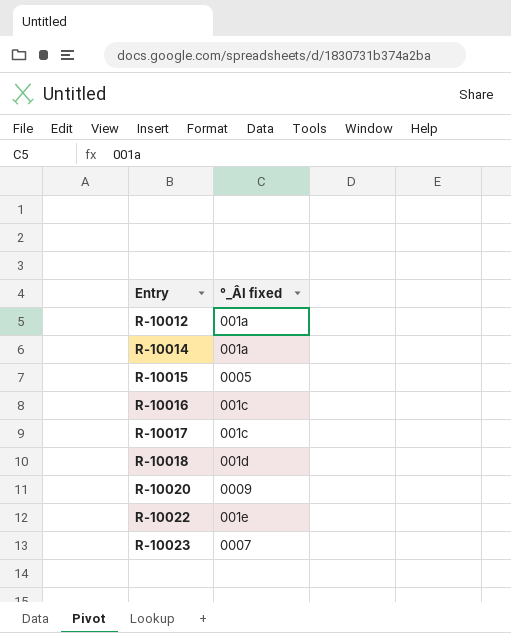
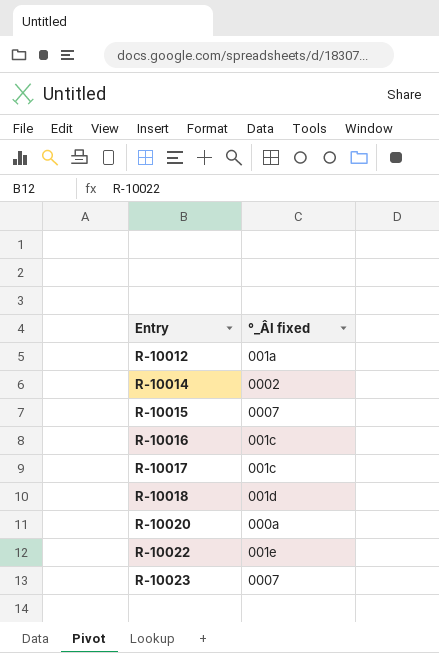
R-10014 | °_ÂI fixed: 001a -> 0002
R-10015 | °_ÂI fixed: 0005 -> 0007
R-10020 | °_ÂI fixed: 0009 -> 000a

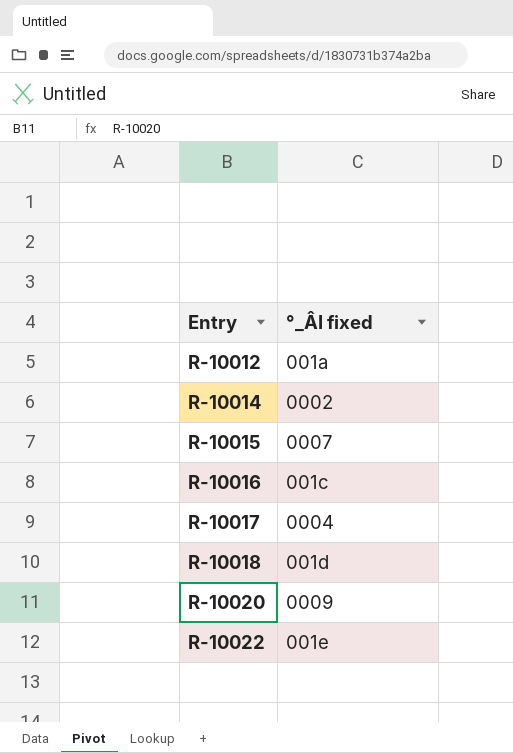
row R-10023: 0007 -> none
R-10017 | °_ÂI fixed: 001c -> 0004
R-10020 | °_ÂI fixed: 000a -> 0009

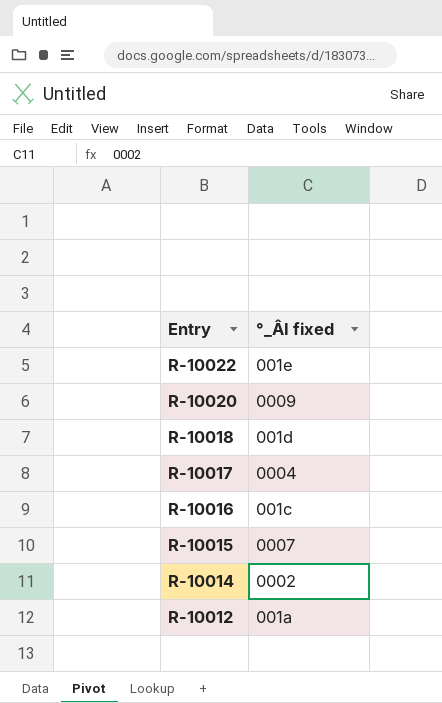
row order: Entry ascending -> Entry descending

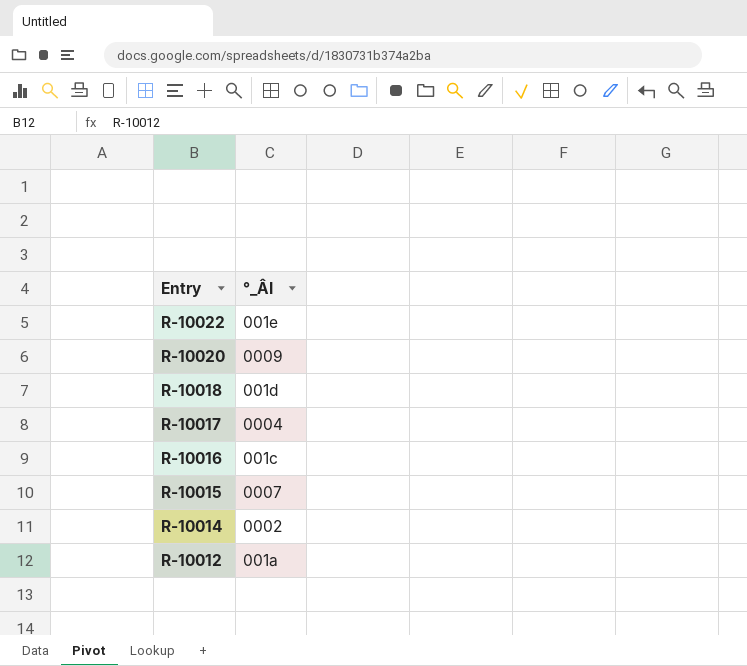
column name: °_ÂI fixed -> °_ÂI

